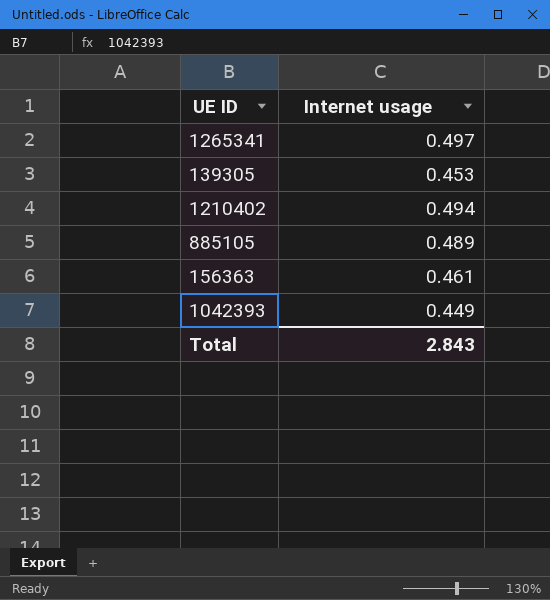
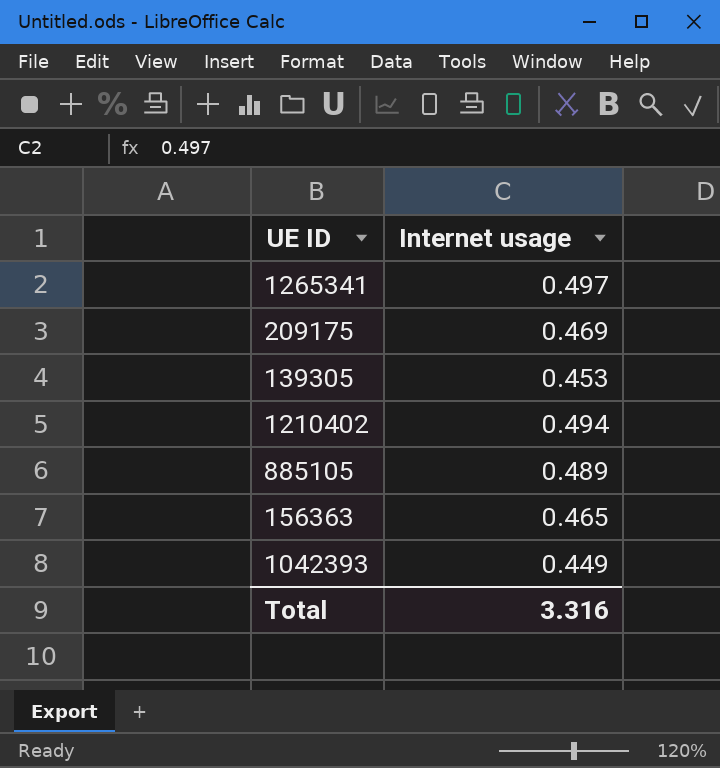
row 209175: none -> 0.469
156363 | Internet usage: 0.461 -> 0.465
Total | Internet usage: 2.843 -> 3.316

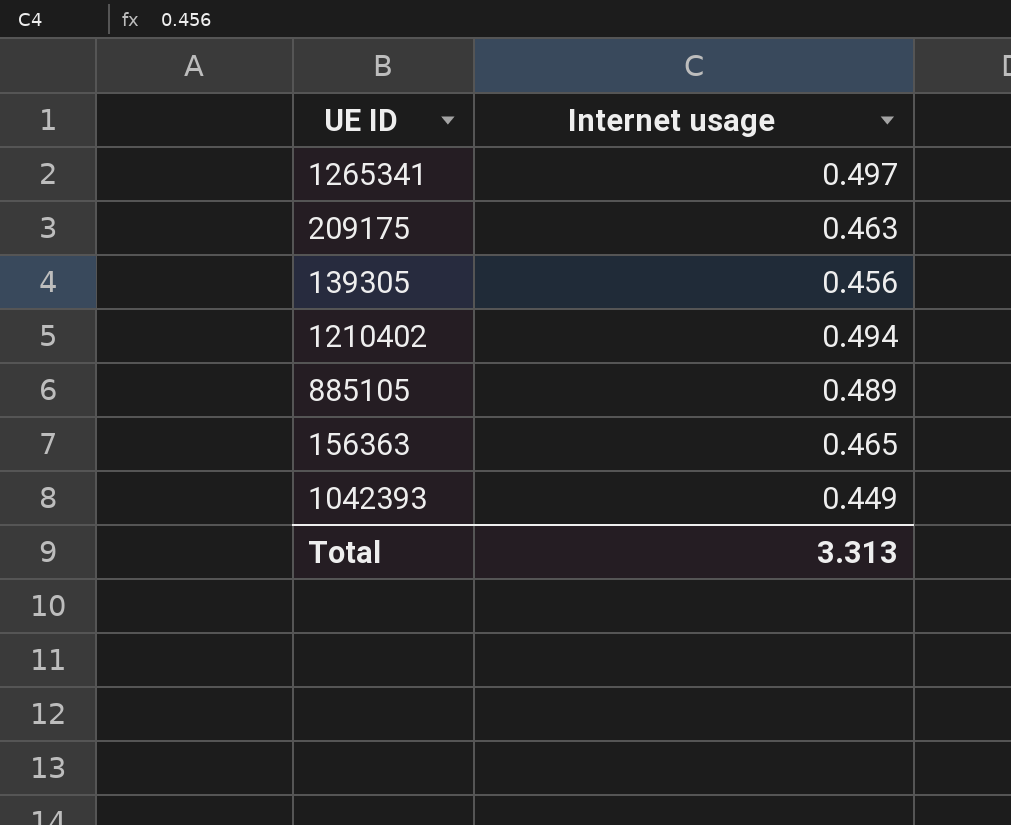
209175 | Internet usage: 0.469 -> 0.463
139305 | Internet usage: 0.453 -> 0.456
Total | Internet usage: 3.316 -> 3.313

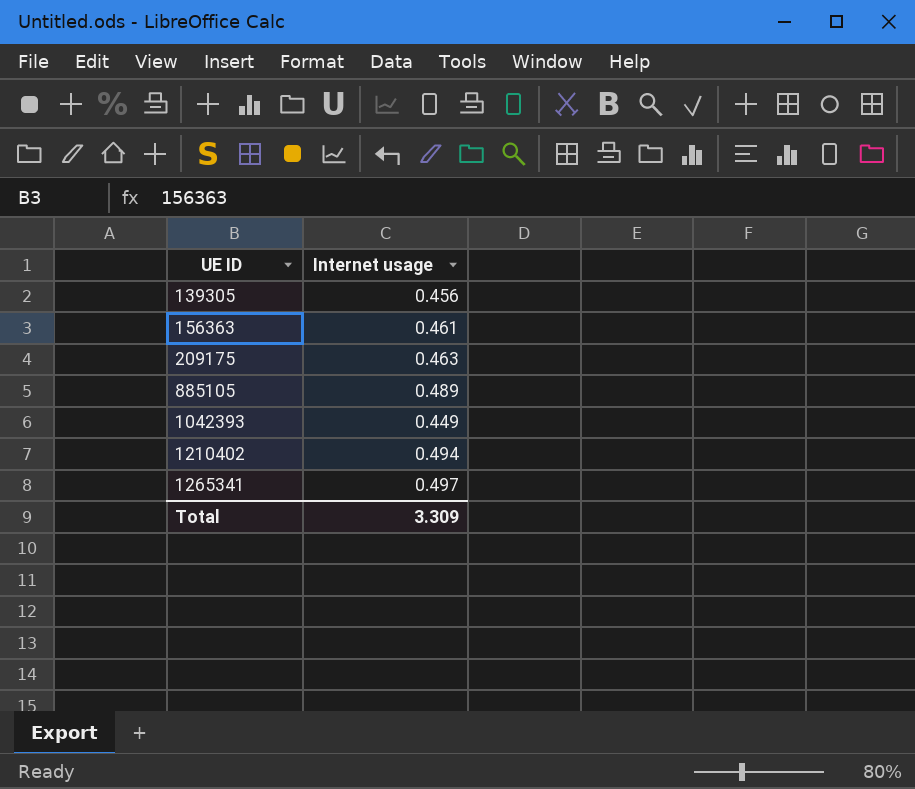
row order: none -> UE ID ascending
156363 | Internet usage: 0.465 -> 0.461
Total | Internet usage: 3.313 -> 3.309

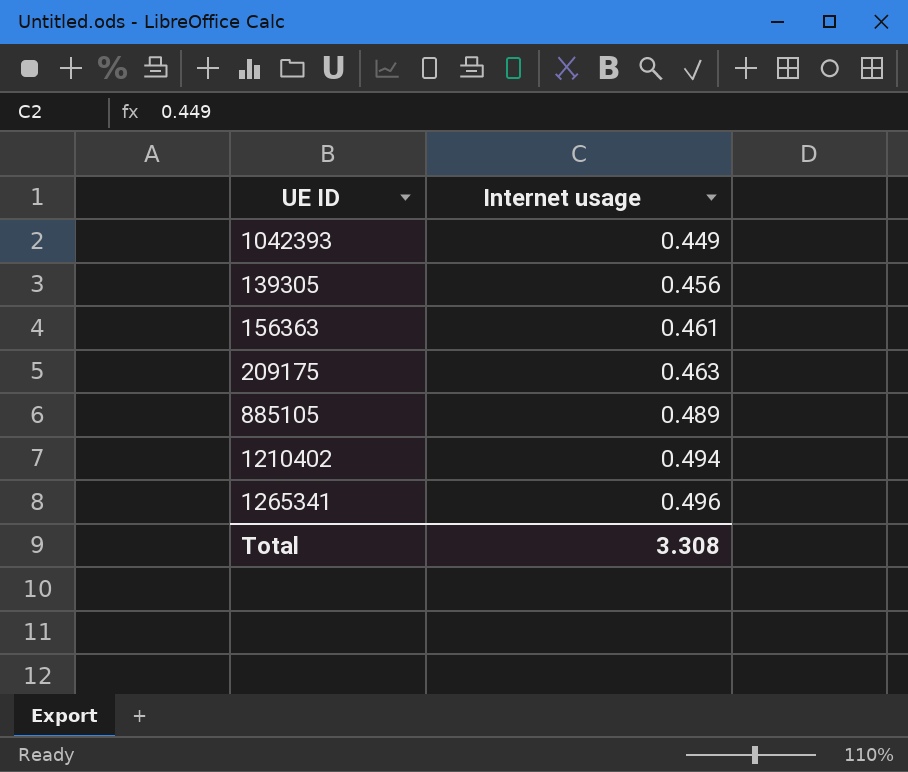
row order: UE ID ascending -> Internet usage ascending
1265341 | Internet usage: 0.497 -> 0.496
Total | Internet usage: 3.309 -> 3.308

